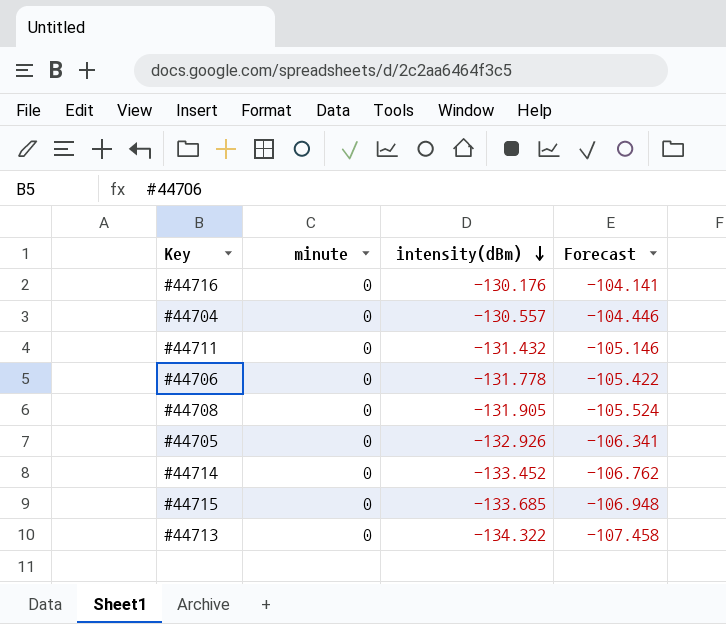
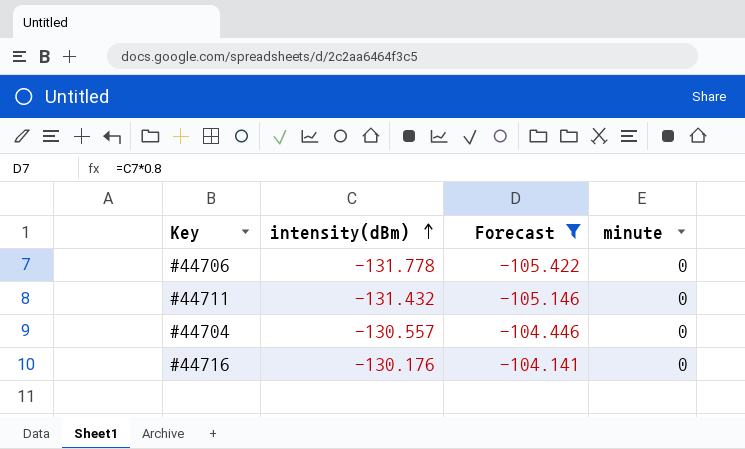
filter: none -> Forecast >= -105.422
row order: intensity(dBm) descending -> intensity(dBm) ascending
column minute | position: 2 -> 4

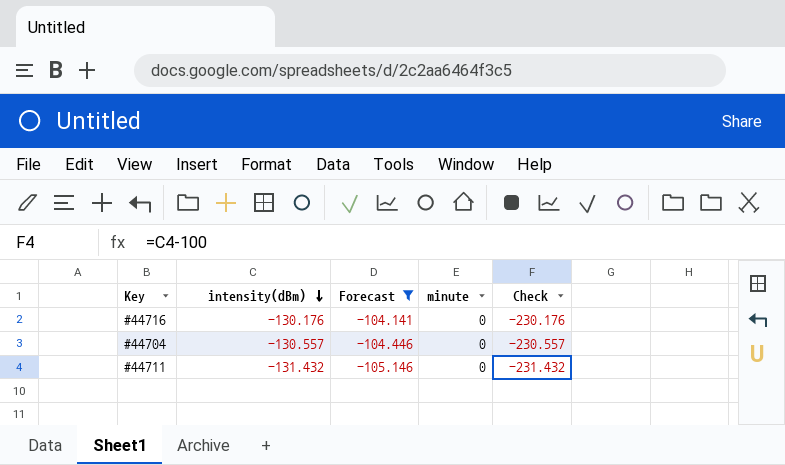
row order: intensity(dBm) ascending -> intensity(dBm) descending
column Check | formula: none -> [intensity(dBm)] - 100
row #44706: -131.778 | -105.422 | 0 -> none

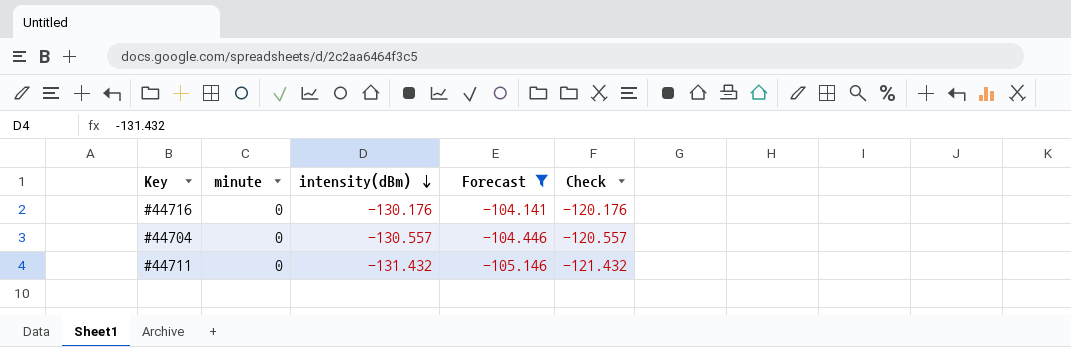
column minute | position: 4 -> 2
column Check | formula: [intensity(dBm)] - 100 -> [intensity(dBm)] + 10

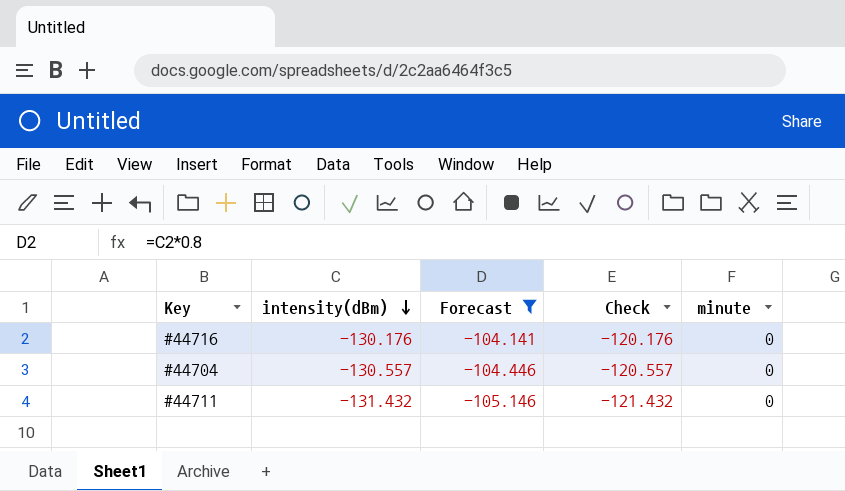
column minute | position: 2 -> 5

